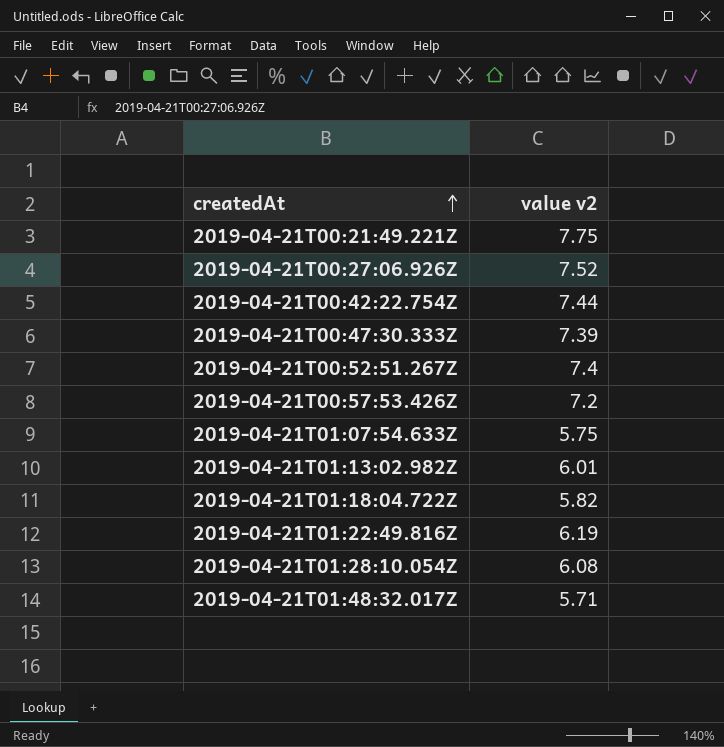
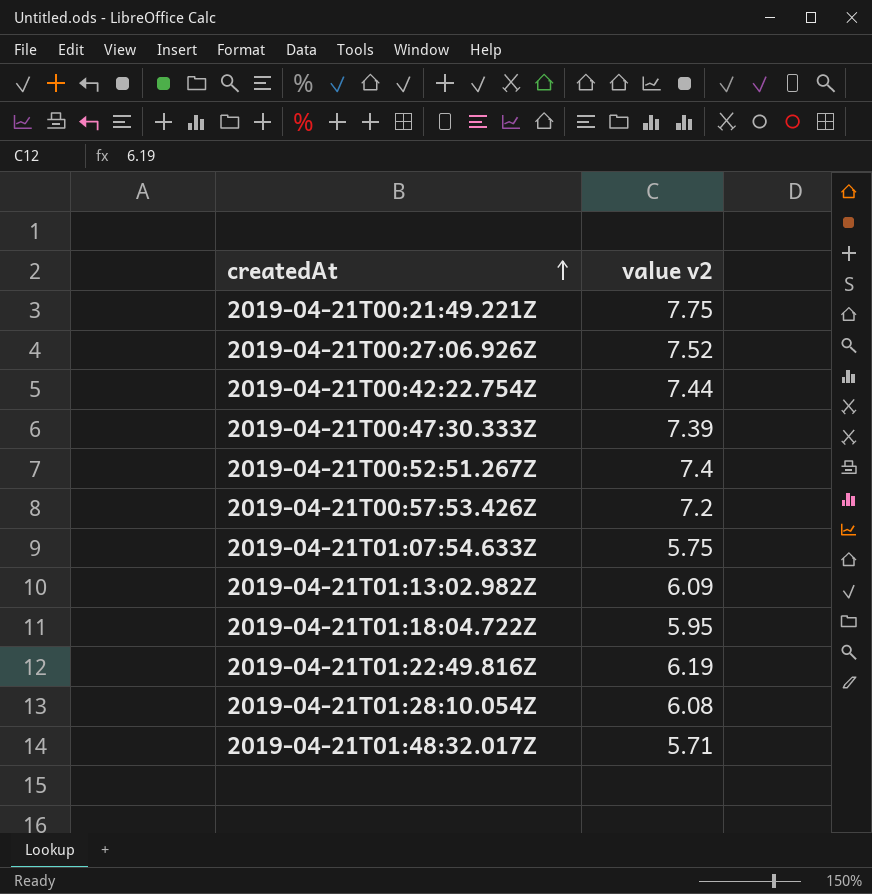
2019-04-21T01:13:02.982Z | value v2: 6.01 -> 6.09
2019-04-21T01:18:04.722Z | value v2: 5.82 -> 5.95

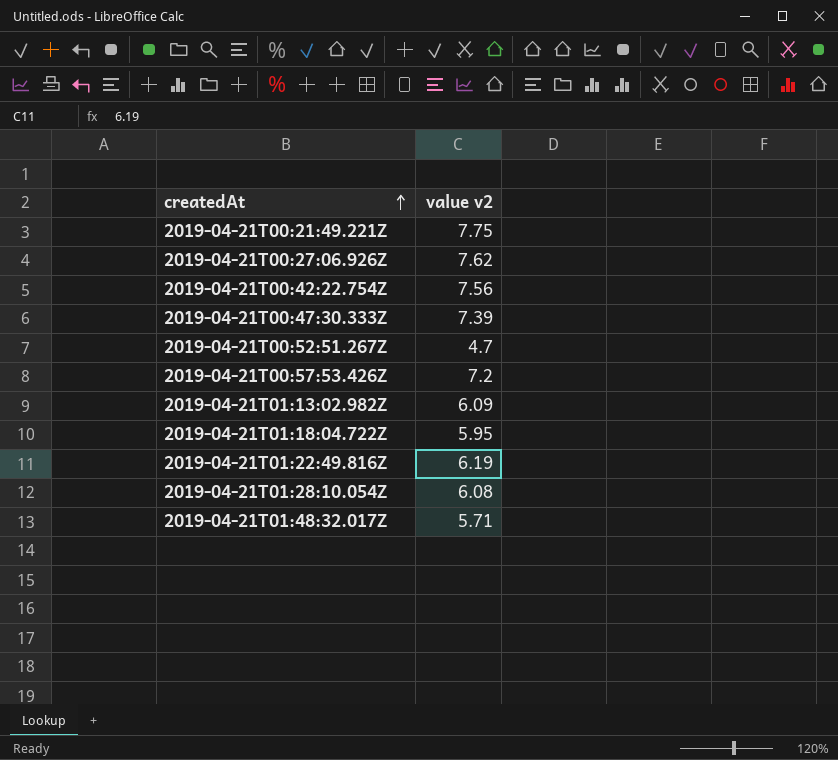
row 2019-04-21T01:07:54.633Z: 5.75 -> none
2019-04-21T00:27:06.926Z | value v2: 7.52 -> 7.62
2019-04-21T00:42:22.754Z | value v2: 7.44 -> 7.56
2019-04-21T00:52:51.267Z | value v2: 7.4 -> 4.7

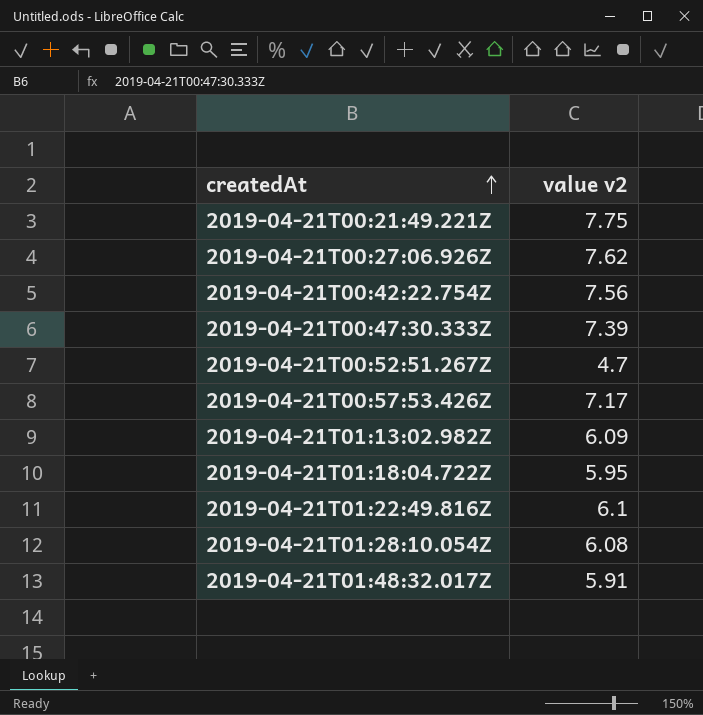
2019-04-21T00:57:53.426Z | value v2: 7.2 -> 7.17
2019-04-21T01:22:49.816Z | value v2: 6.19 -> 6.1
2019-04-21T01:48:32.017Z | value v2: 5.71 -> 5.91

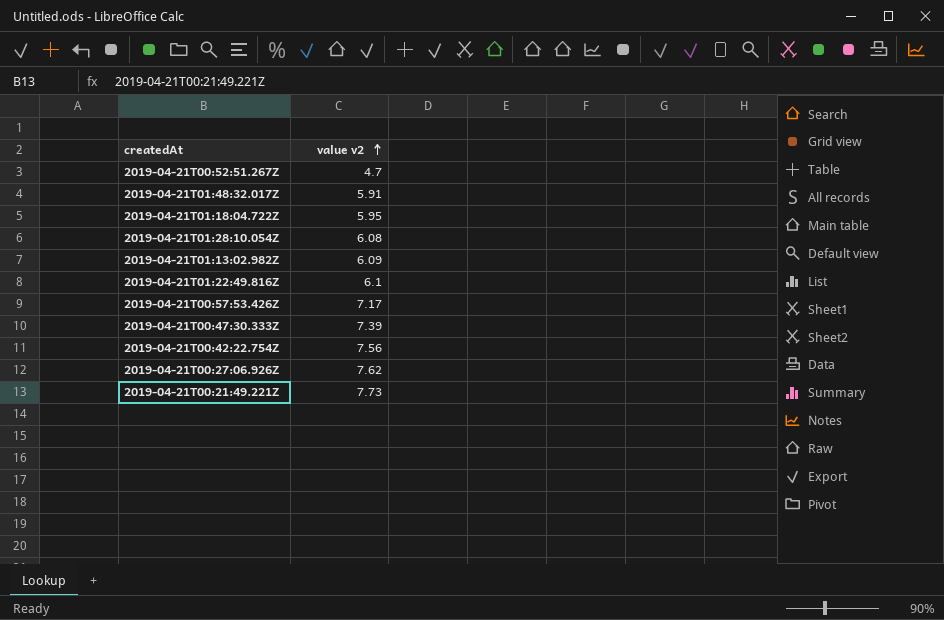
row order: createdAt ascending -> value v2 ascending
2019-04-21T00:21:49.221Z | value v2: 7.75 -> 7.73

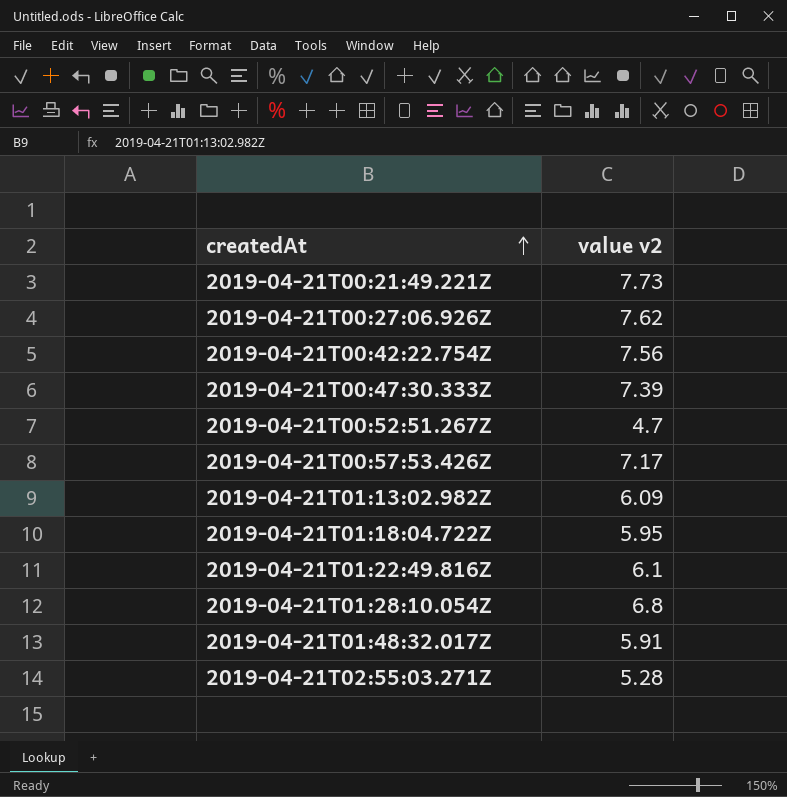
row order: value v2 ascending -> createdAt ascending
2019-04-21T01:28:10.054Z | value v2: 6.08 -> 6.8
row 2019-04-21T02:55:03.271Z: none -> 5.28

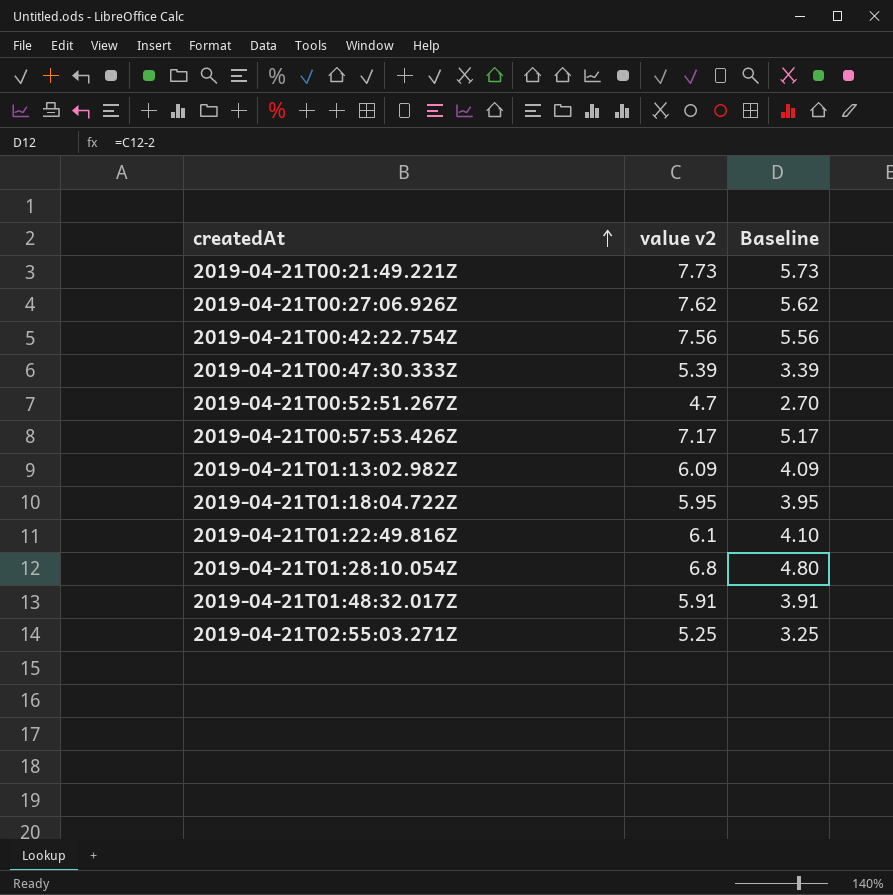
column Baseline | formula: none -> [value v2] - 2
2019-04-21T00:47:30.333Z | value v2: 7.39 -> 5.39
2019-04-21T02:55:03.271Z | value v2: 5.28 -> 5.25

